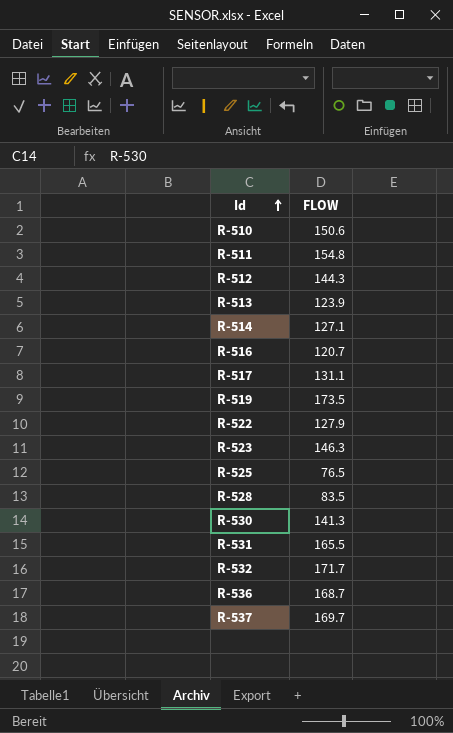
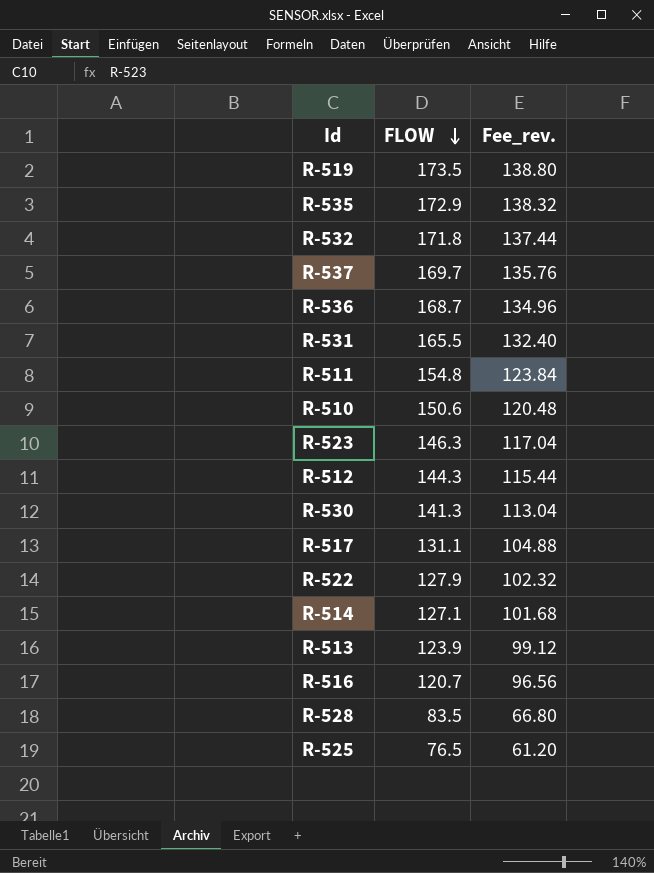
row order: Id ascending -> FLOW descending
column Fee_rev. | formula: none -> [FLOW] * 0.8
row R-535: none -> 172.9 | 138.32
R-532 | FLOW: 171.7 -> 171.8

